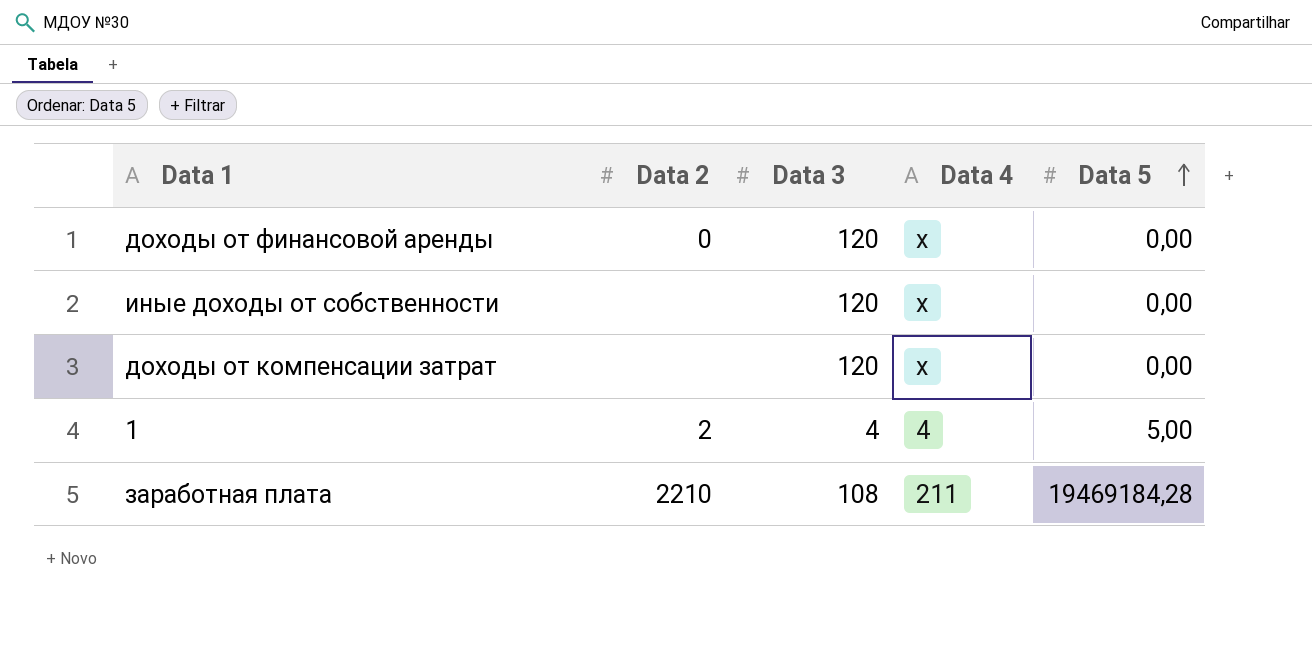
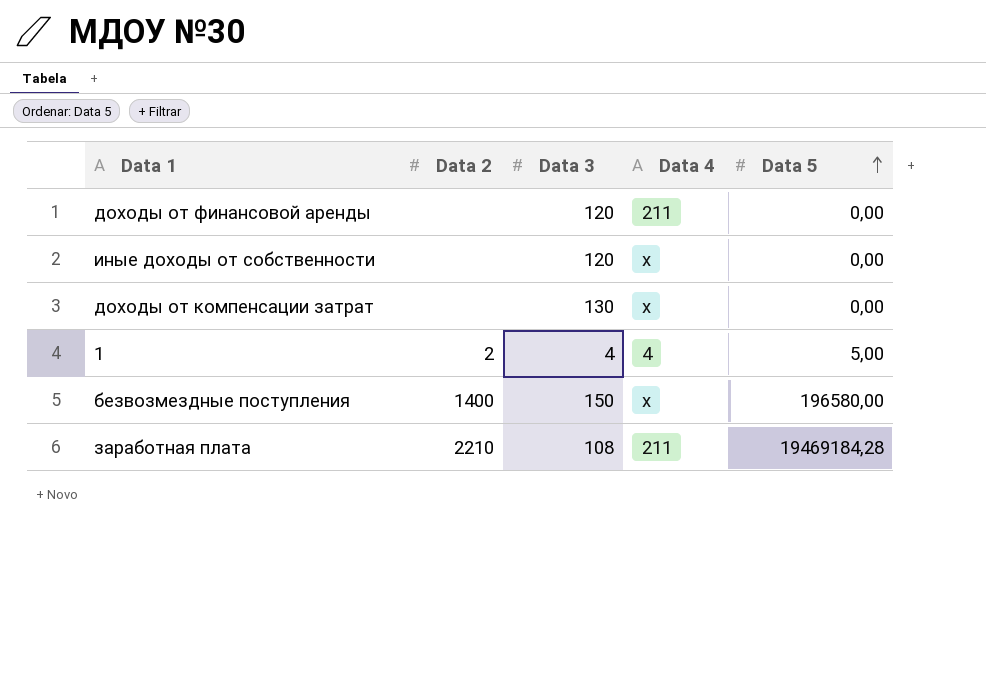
доходы от финансовой аренды | Data 2: 0 -> none
доходы от финансовой аренды | Data 4: х -> 211
доходы от компенсации затрат | Data 3: 120 -> 130
row безвозмездные поступления: none -> 1400 | 150 | х | 196580,00

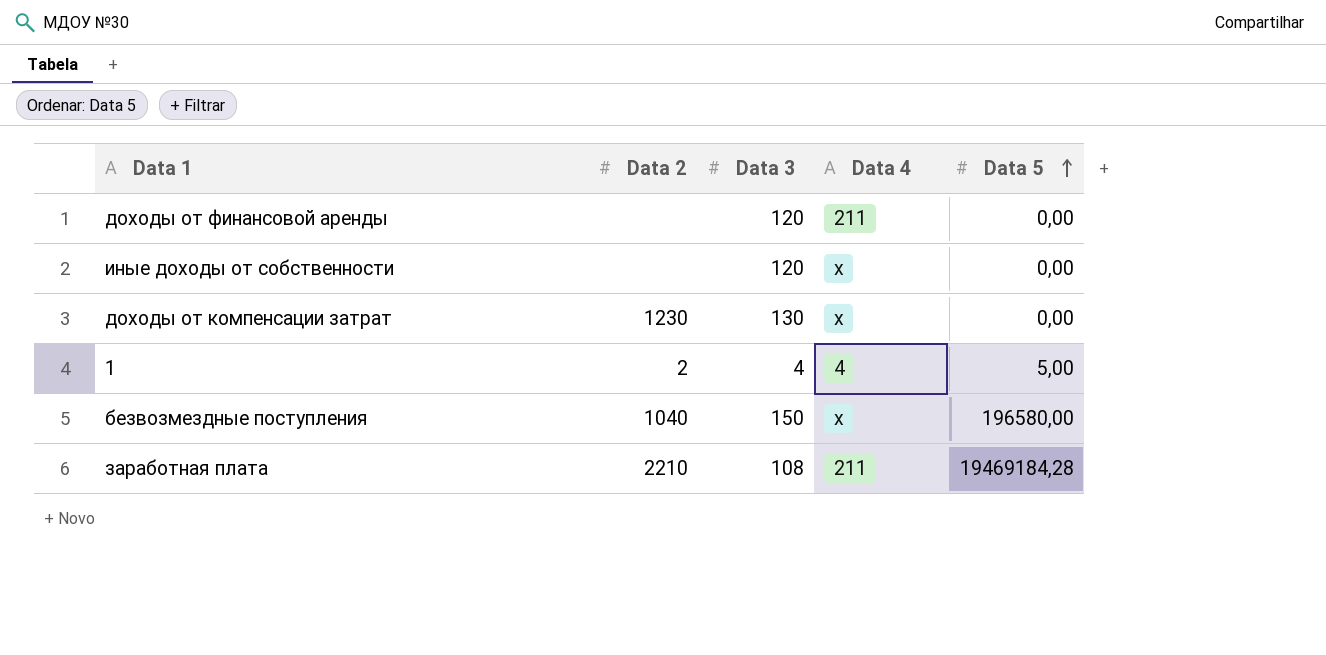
доходы от компенсации затрат | Data 2: none -> 1230
безвозмездные поступления | Data 2: 1400 -> 1040

